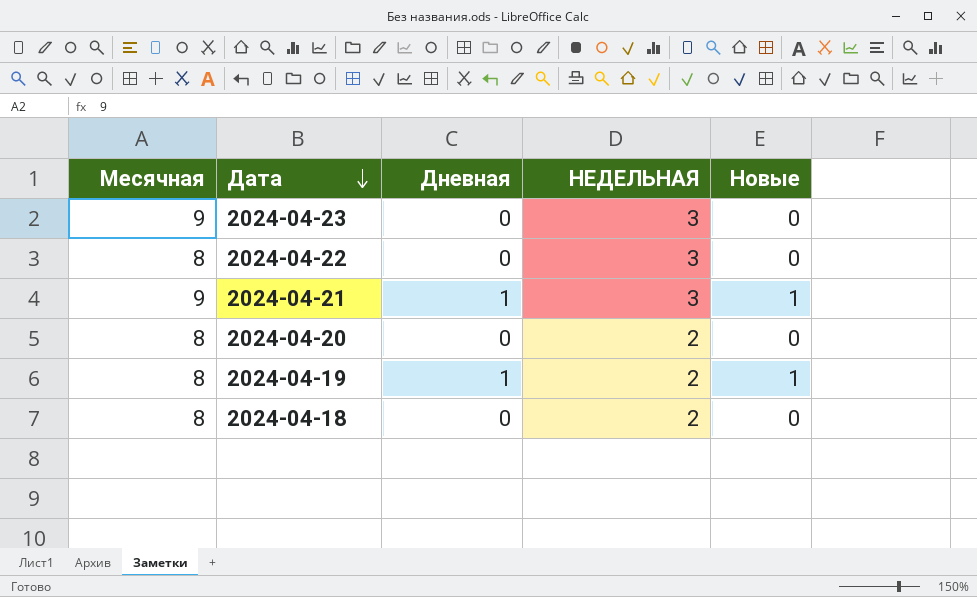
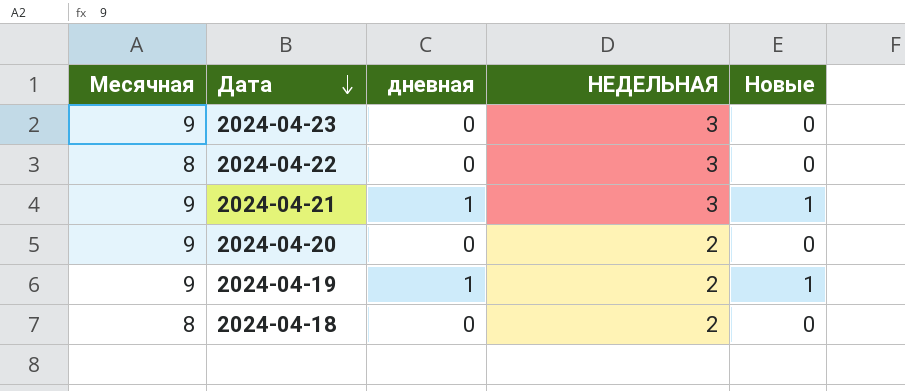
column name: Дневная -> дневная
2024-04-20 | Месячная: 8 -> 9
2024-04-19 | Месячная: 8 -> 9

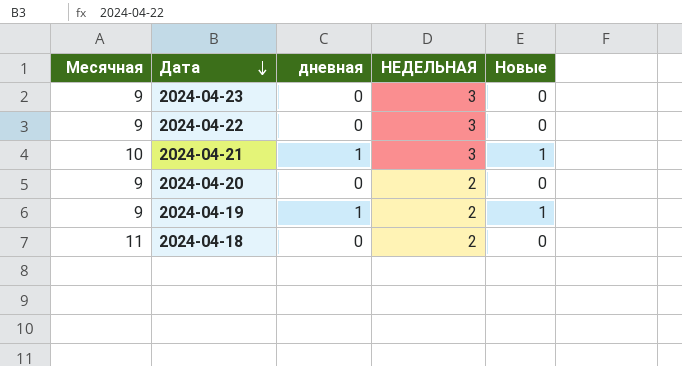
2024-04-22 | Месячная: 8 -> 9
2024-04-21 | Месячная: 9 -> 10
2024-04-18 | Месячная: 8 -> 11

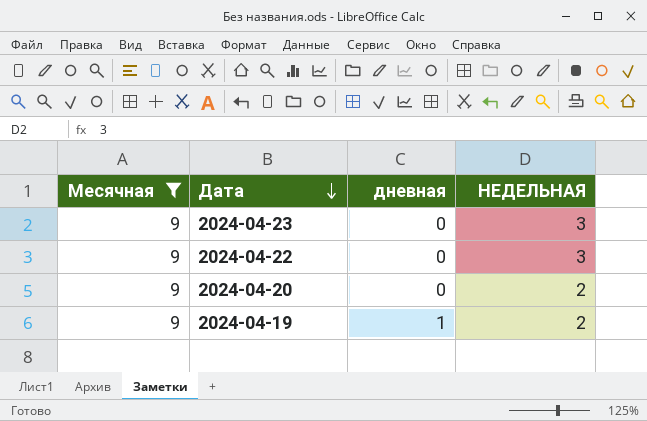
filter: none -> Месячная = 9
column Новые | position: 5 -> none

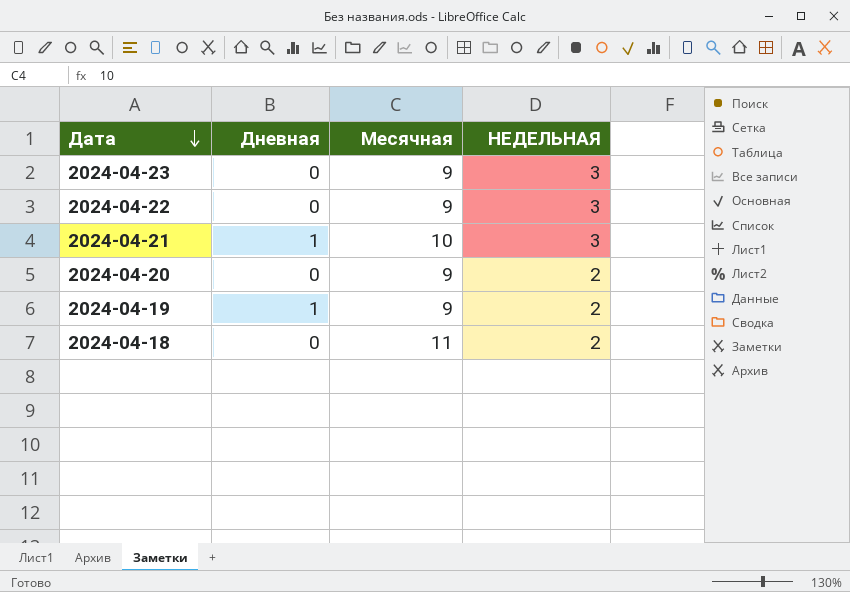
filter: Месячная = 9 -> none
column name: дневная -> Дневная
column Месячная | position: 1 -> 3

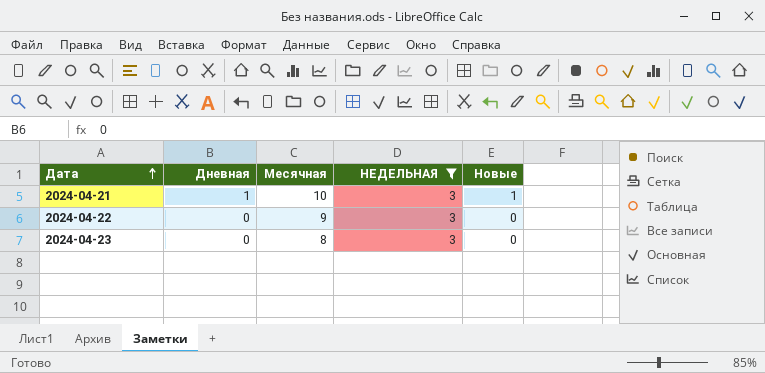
filter: none -> НЕДЕЛЬНАЯ = 3
row order: Дата descending -> Дата ascending
column Новые | position: none -> 5
2024-04-23 | Месячная: 9 -> 8

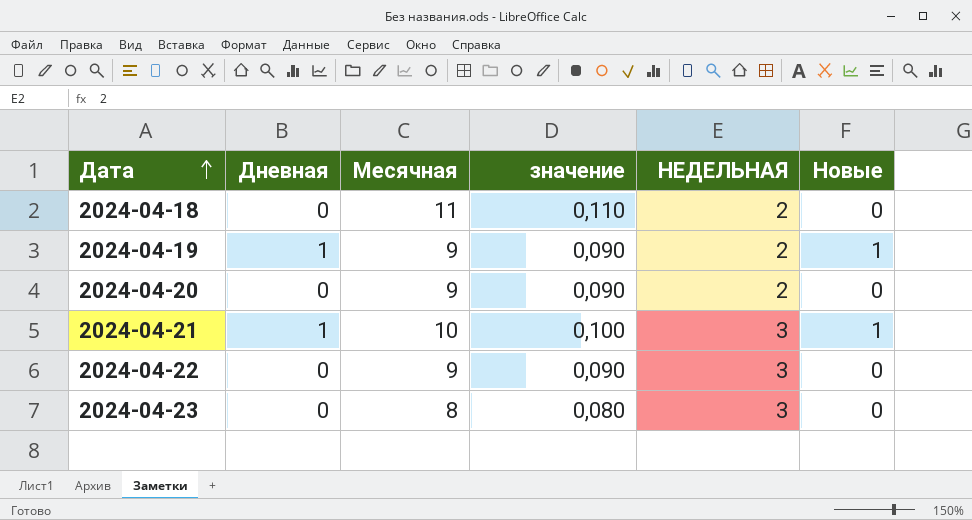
filter: НЕДЕЛЬНАЯ = 3 -> none
column значение | formula: none -> [Месячная] * 0,01

